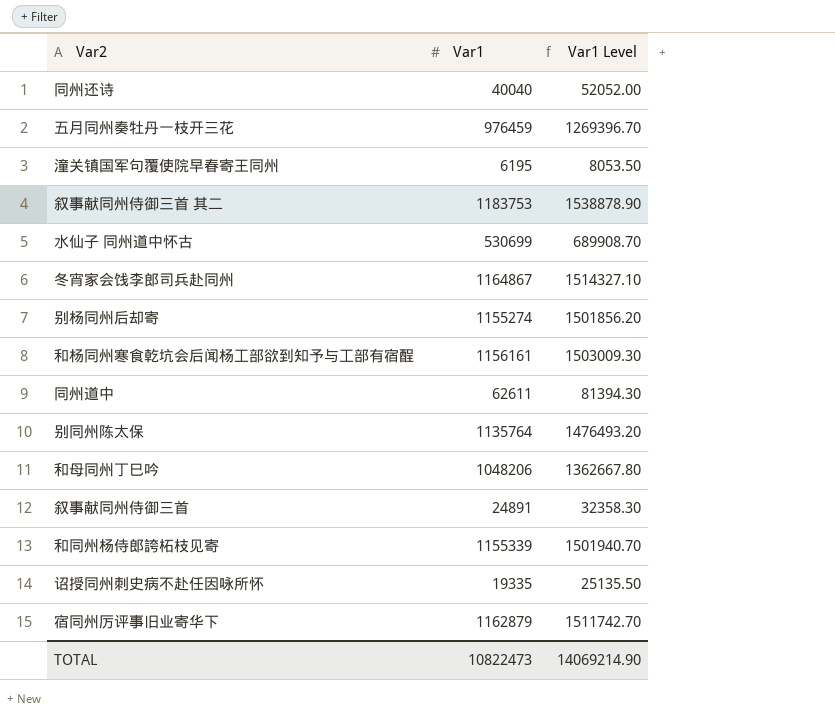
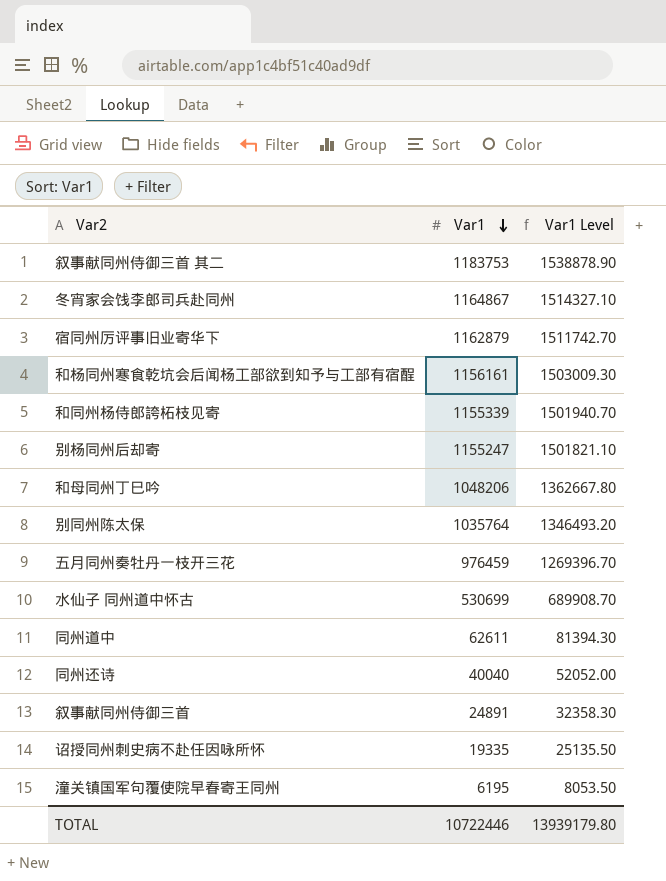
row order: none -> Var1 descending
别杨同州后却寄 | Var1: 1155274 -> 1155247
别杨同州后却寄 | Var1 Level: 1501856.20 -> 1501821.10
别同州陈太保 | Var1: 1135764 -> 1035764
别同州陈太保 | Var1 Level: 1476493.20 -> 1346493.20
TOTAL | Var1: 10822473 -> 10722446
TOTAL | Var1 Level: 14069214.90 -> 13939179.80

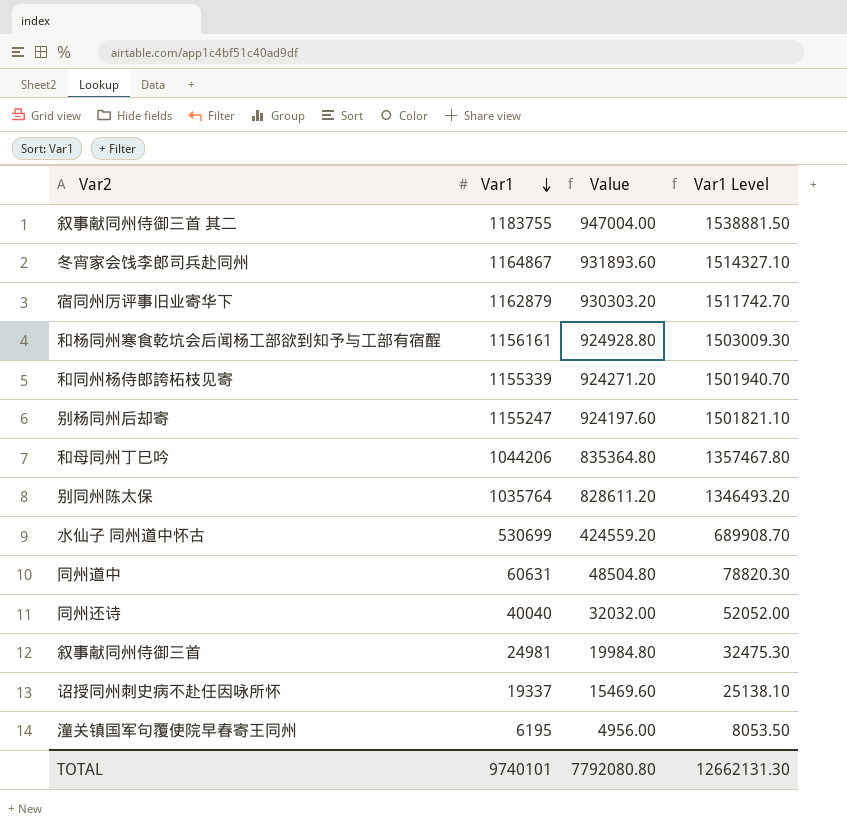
column Value | formula: none -> [Var1] * 0.8
row 五月同州奏牡丹一枝开三花: 976459 | 1269396.70 -> none
叙事献同州侍御三首 其二 | Var1: 1183753 -> 1183755
叙事献同州侍御三首 其二 | Var1 Level: 1538878.90 -> 1538881.50
和母同州丁巳吟 | Var1: 1048206 -> 1044206
和母同州丁巳吟 | Var1 Level: 1362667.80 -> 1357467.80
同州道中 | Var1: 62611 -> 60631
同州道中 | Var1 Level: 81394.30 -> 78820.30
叙事献同州侍御三首 | Var1: 24891 -> 24981
叙事献同州侍御三首 | Var1 Level: 32358.30 -> 32475.30
诏授同州刺史病不赴任因咏所怀 | Var1: 19335 -> 19337
诏授同州刺史病不赴任因咏所怀 | Var1 Level: 25135.50 -> 25138.10
TOTAL | Var1: 10722446 -> 9740101
TOTAL | Var1 Level: 13939179.80 -> 12662131.30

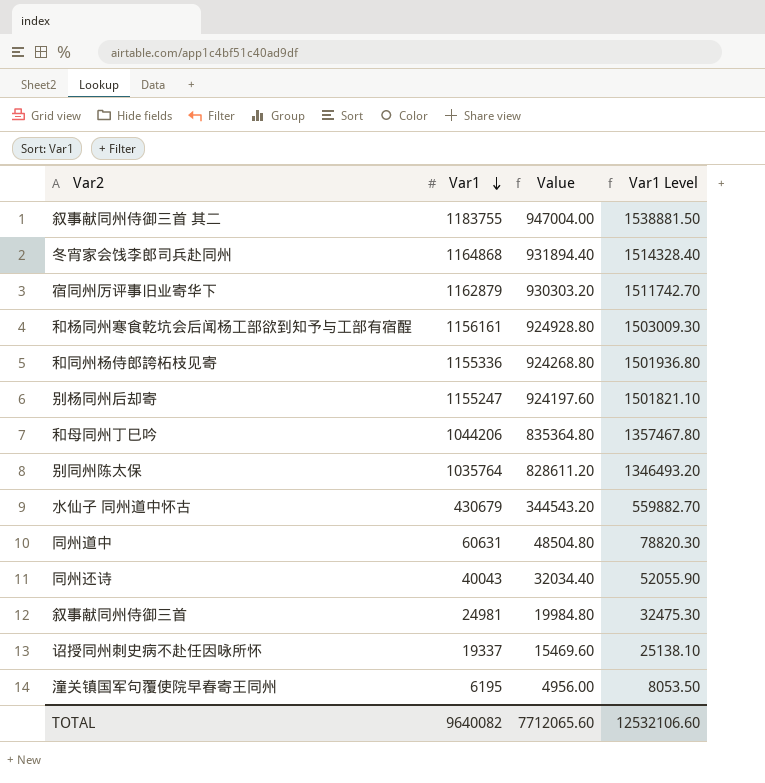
冬宵家会饯李郎司兵赴同州 | Var1: 1164867 -> 1164868
冬宵家会饯李郎司兵赴同州 | Value: 931893.60 -> 931894.40
冬宵家会饯李郎司兵赴同州 | Var1 Level: 1514327.10 -> 1514328.40
和同州杨侍郎誇柘枝见寄 | Var1: 1155339 -> 1155336
和同州杨侍郎誇柘枝见寄 | Value: 924271.20 -> 924268.80
和同州杨侍郎誇柘枝见寄 | Var1 Level: 1501940.70 -> 1501936.80
水仙子 同州道中怀古 | Var1: 530699 -> 430679
水仙子 同州道中怀古 | Value: 424559.20 -> 344543.20
水仙子 同州道中怀古 | Var1 Level: 689908.70 -> 559882.70
同州还诗 | Var1: 40040 -> 40043
同州还诗 | Value: 32032.00 -> 32034.40
同州还诗 | Var1 Level: 52052.00 -> 52055.90
TOTAL | Var1: 9740101 -> 9640082
TOTAL | Value: 7792080.80 -> 7712065.60
TOTAL | Var1 Level: 12662131.30 -> 12532106.60

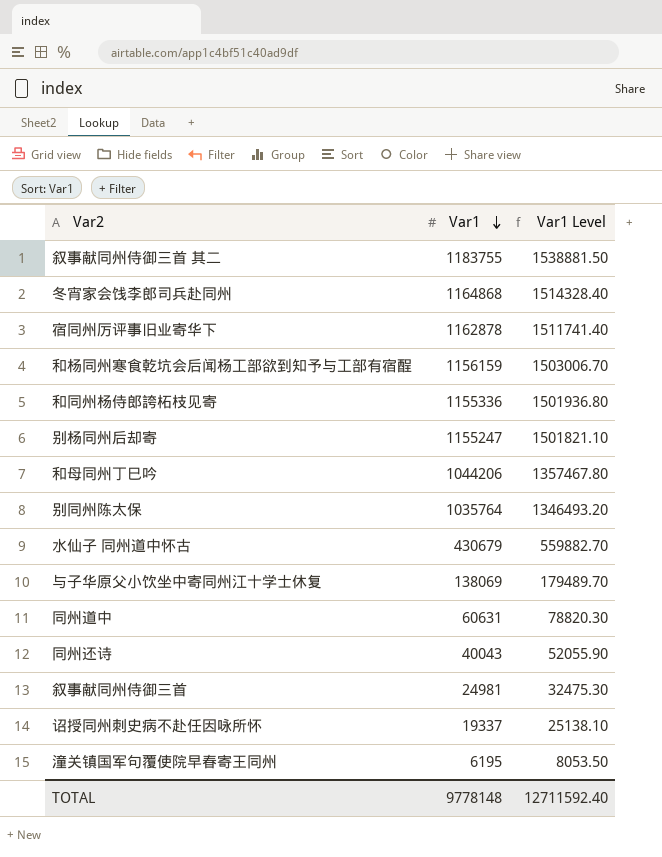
column Value | formula: [Var1] * 0.8 -> none
宿同州厉评事旧业寄华下 | Var1: 1162879 -> 1162878
宿同州厉评事旧业寄华下 | Var1 Level: 1511742.70 -> 1511741.40
和杨同州寒食乾坑会后闻杨工部欲到知予与工部有宿酲 | Var1: 1156161 -> 1156159
和杨同州寒食乾坑会后闻杨工部欲到知予与工部有宿酲 | Var1 Level: 1503009.30 -> 1503006.70
row 与子华原父小饮坐中寄同州江十学士休复: none -> 138069 | 179489.70
TOTAL | Var1: 9640082 -> 9778148
TOTAL | Var1 Level: 12532106.60 -> 12711592.40

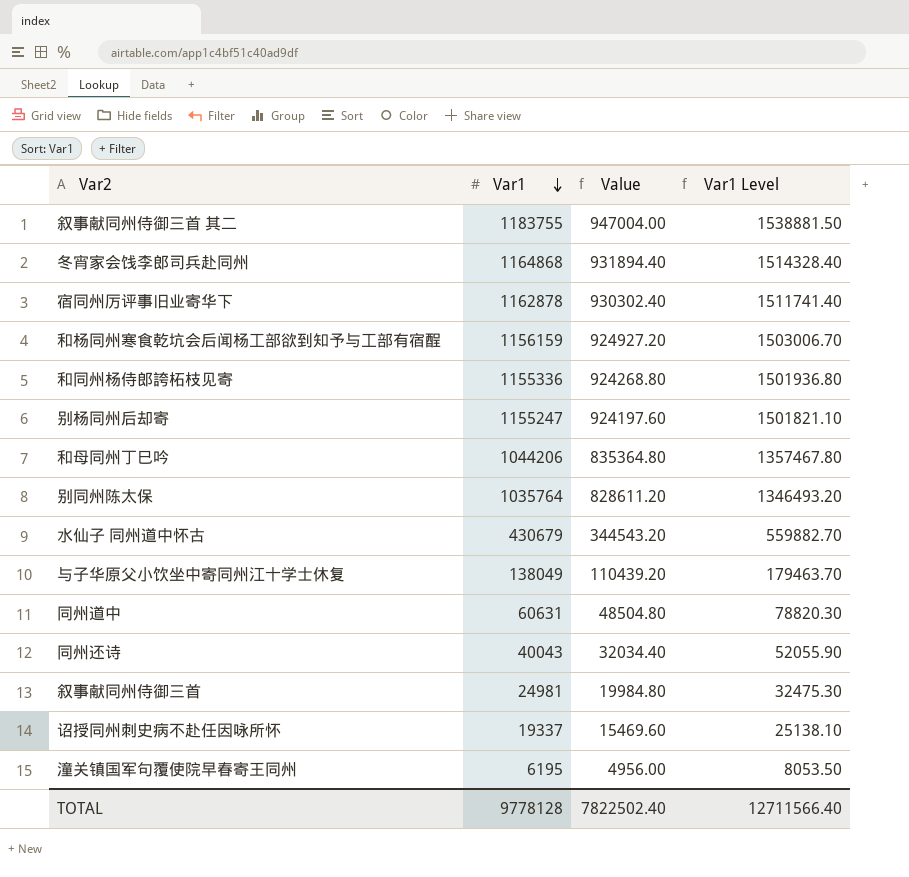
column Value | formula: none -> [Var1] * 0.8
与子华原父小饮坐中寄同州江十学士休复 | Var1: 138069 -> 138049
与子华原父小饮坐中寄同州江十学士休复 | Var1 Level: 179489.70 -> 179463.70
TOTAL | Var1: 9778148 -> 9778128
TOTAL | Var1 Level: 12711592.40 -> 12711566.40

